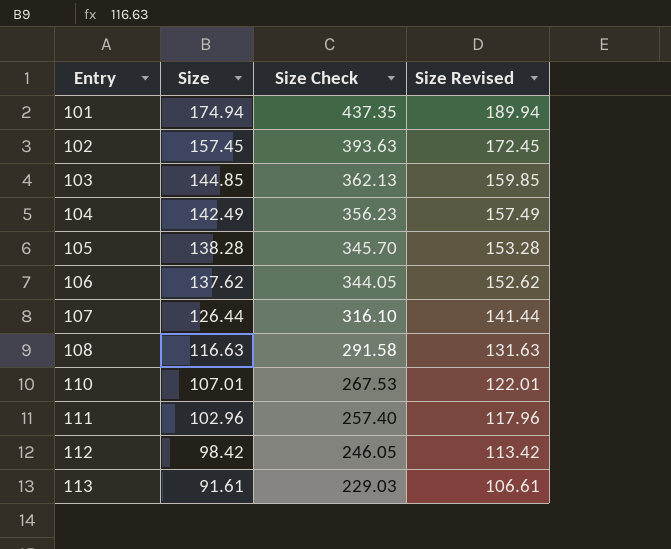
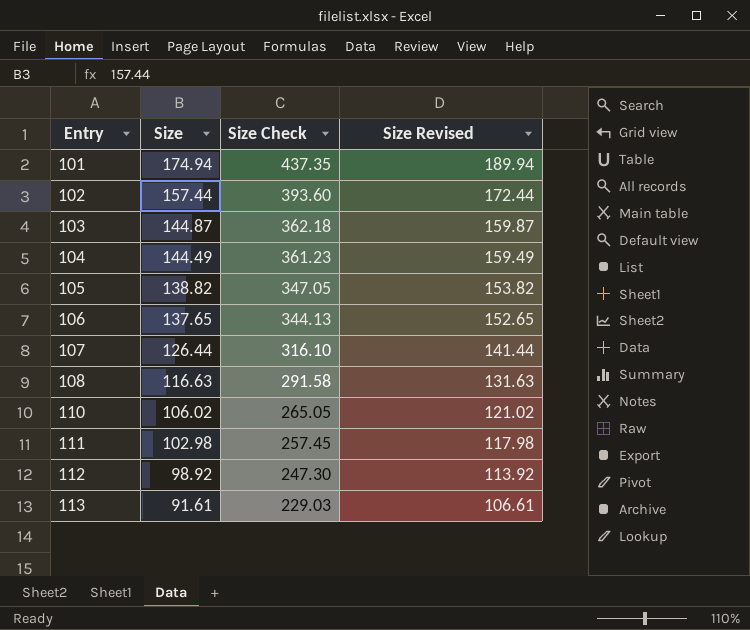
102 | Size: 157.45 -> 157.44
102 | Size Check: 393.63 -> 393.60
102 | Size Revised: 172.45 -> 172.44
103 | Size: 144.85 -> 144.87
103 | Size Check: 362.13 -> 362.18
103 | Size Revised: 159.85 -> 159.87
104 | Size: 142.49 -> 144.49
104 | Size Check: 356.23 -> 361.23
104 | Size Revised: 157.49 -> 159.49
105 | Size: 138.28 -> 138.82
105 | Size Check: 345.70 -> 347.05
105 | Size Revised: 153.28 -> 153.82
106 | Size: 137.62 -> 137.65
106 | Size Check: 344.05 -> 344.13
106 | Size Revised: 152.62 -> 152.65
110 | Size: 107.01 -> 106.02
110 | Size Check: 267.53 -> 265.05
110 | Size Revised: 122.01 -> 121.02
111 | Size: 102.96 -> 102.98
111 | Size Check: 257.40 -> 257.45
111 | Size Revised: 117.96 -> 117.98
112 | Size: 98.42 -> 98.92
112 | Size Check: 246.05 -> 247.30
112 | Size Revised: 113.42 -> 113.92

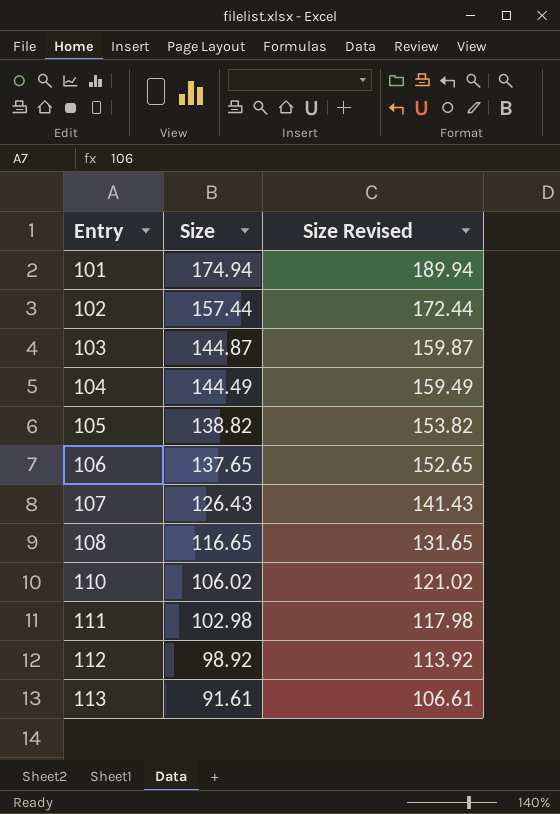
column Size Check | formula: [Size] * 2.5 -> none
107 | Size: 126.44 -> 126.43
107 | Size Revised: 141.44 -> 141.43
108 | Size: 116.63 -> 116.65
108 | Size Revised: 131.63 -> 131.65

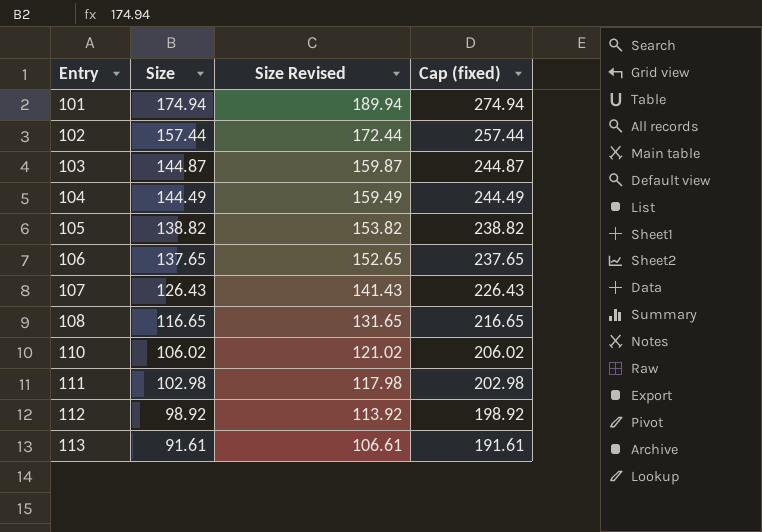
column Cap (fixed) | formula: none -> [Size] + 100

